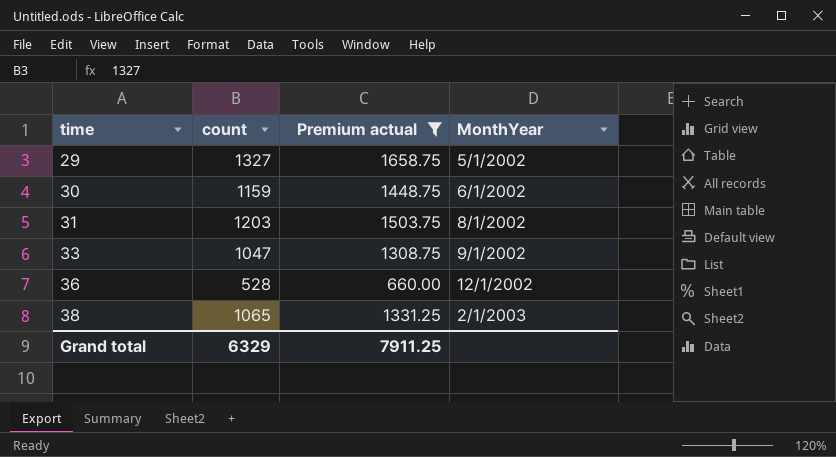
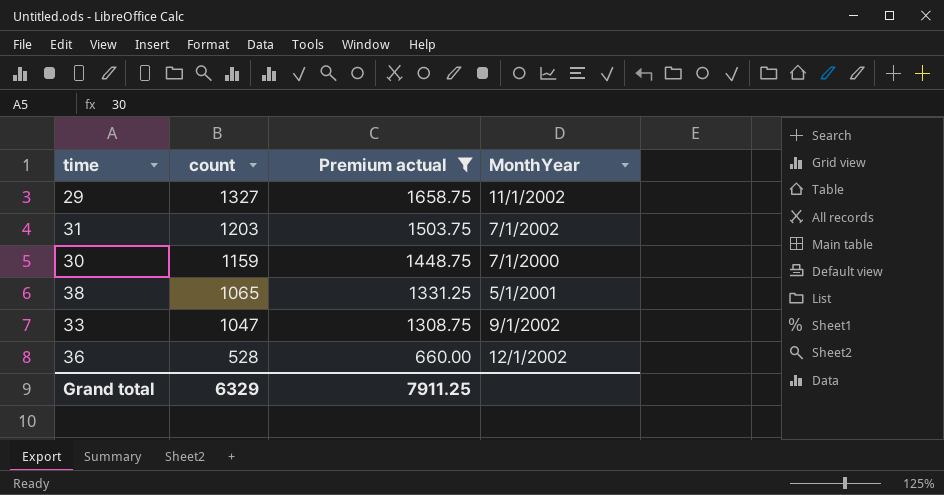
row order: time ascending -> count descending
29 | MonthYear: 5/1/2002 -> 11/1/2002
31 | MonthYear: 8/1/2002 -> 7/1/2002
30 | MonthYear: 6/1/2002 -> 7/1/2000
38 | MonthYear: 2/1/2003 -> 5/1/2001

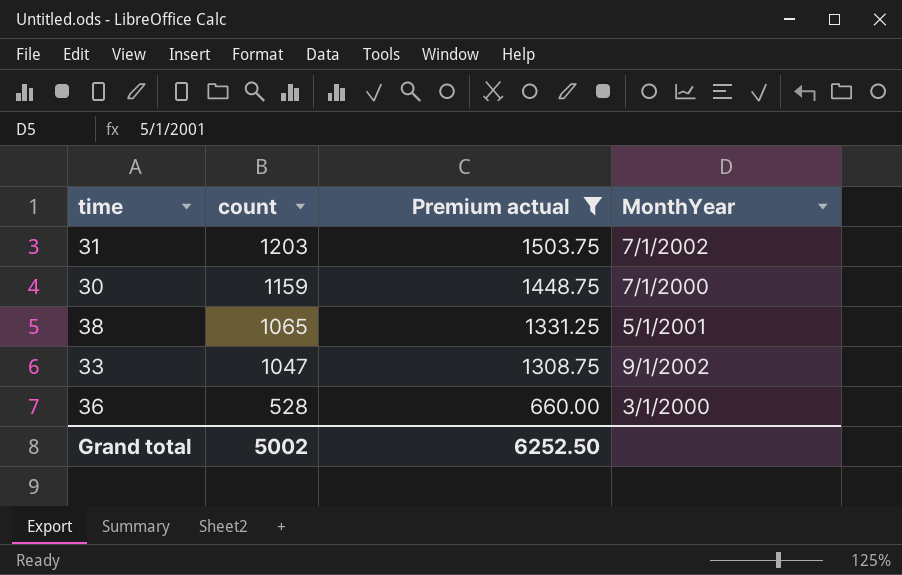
row 29: 1327 | 1658.75 | 11/1/2002 -> none
36 | MonthYear: 12/1/2002 -> 3/1/2000
Grand total | count: 6329 -> 5002
Grand total | Premium actual: 7911.25 -> 6252.50

